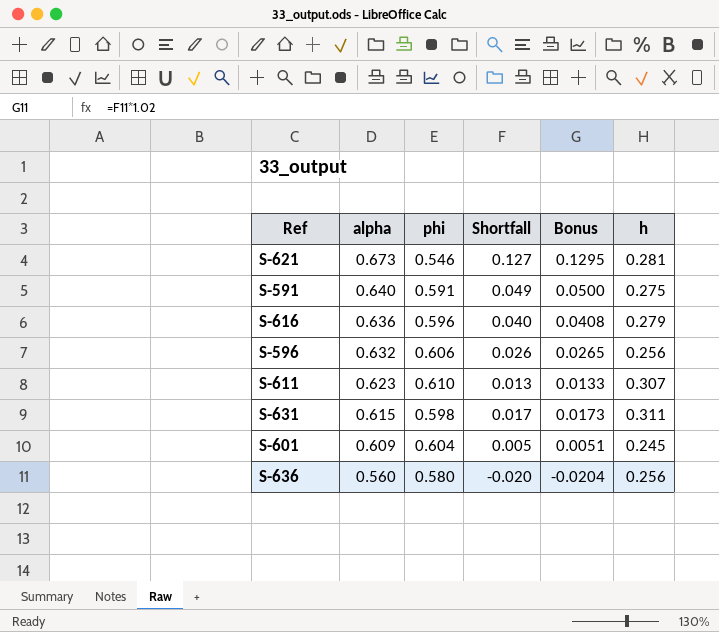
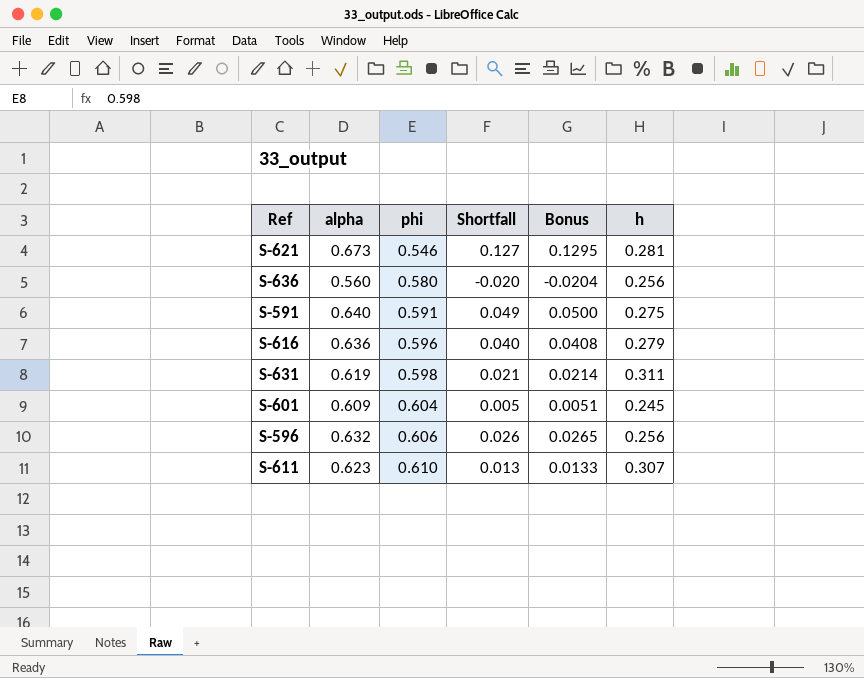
row order: alpha descending -> phi ascending
S-631 | alpha: 0.615 -> 0.619
S-631 | Shortfall: 0.017 -> 0.021
S-631 | Bonus: 0.0173 -> 0.0214

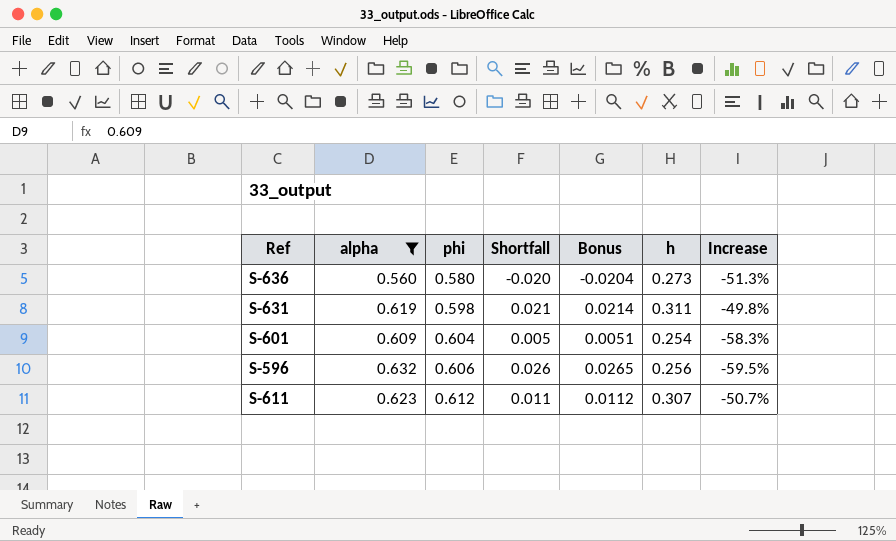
filter: none -> alpha <= 0.632
column Increase | formula: none -> ([h] - [alpha]) / [alpha]
S-636 | h: 0.256 -> 0.273
S-601 | h: 0.245 -> 0.254
S-611 | phi: 0.610 -> 0.612
S-611 | Shortfall: 0.013 -> 0.011
S-611 | Bonus: 0.0133 -> 0.0112

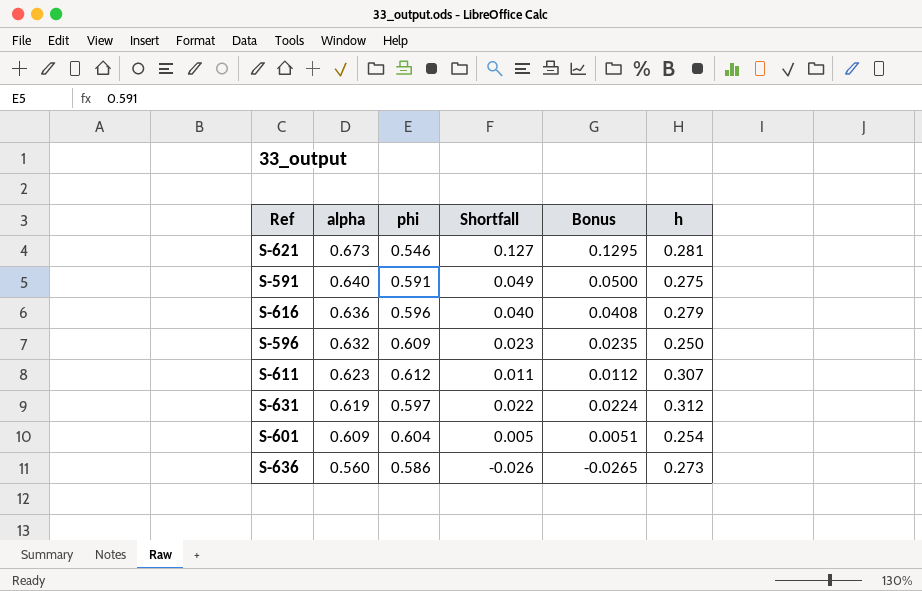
filter: alpha <= 0.632 -> none
row order: phi ascending -> alpha descending
column Increase | formula: ([h] - [alpha]) / [alpha] -> none
S-596 | phi: 0.606 -> 0.609
S-596 | Shortfall: 0.026 -> 0.023
S-596 | Bonus: 0.0265 -> 0.0235
S-596 | h: 0.256 -> 0.250
S-631 | phi: 0.598 -> 0.597
S-631 | Shortfall: 0.021 -> 0.022
S-631 | Bonus: 0.0214 -> 0.0224
S-631 | h: 0.311 -> 0.312
S-636 | phi: 0.580 -> 0.586
S-636 | Shortfall: -0.020 -> -0.026
S-636 | Bonus: -0.0204 -> -0.0265

